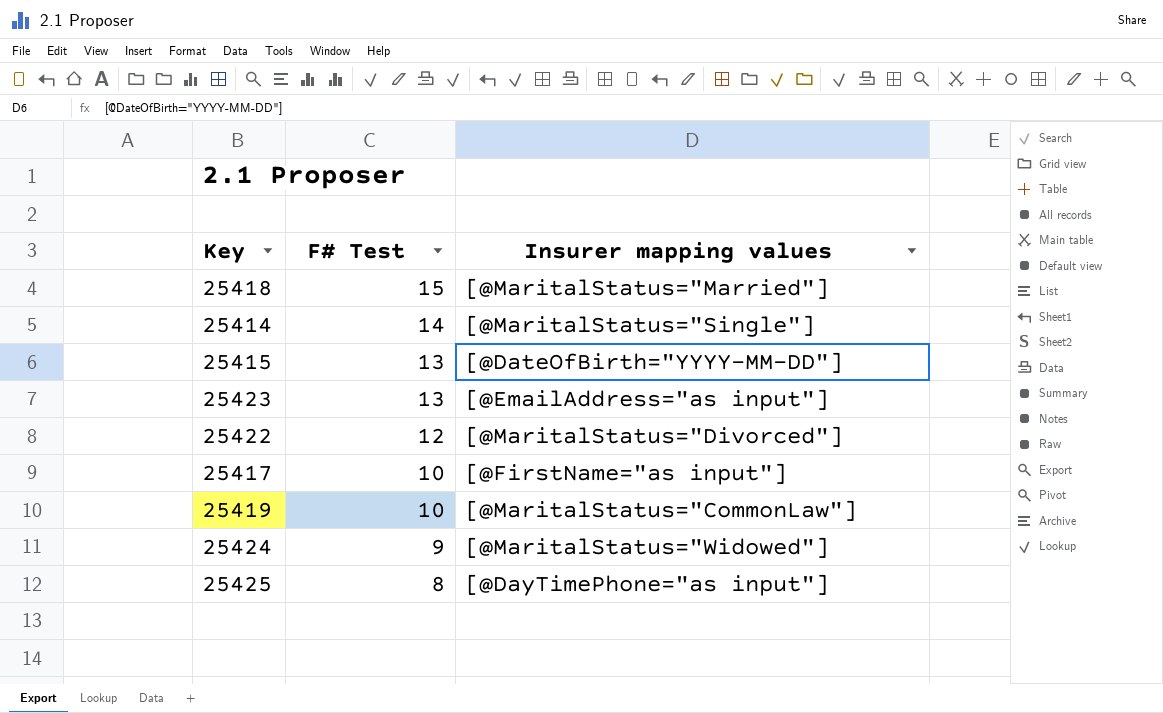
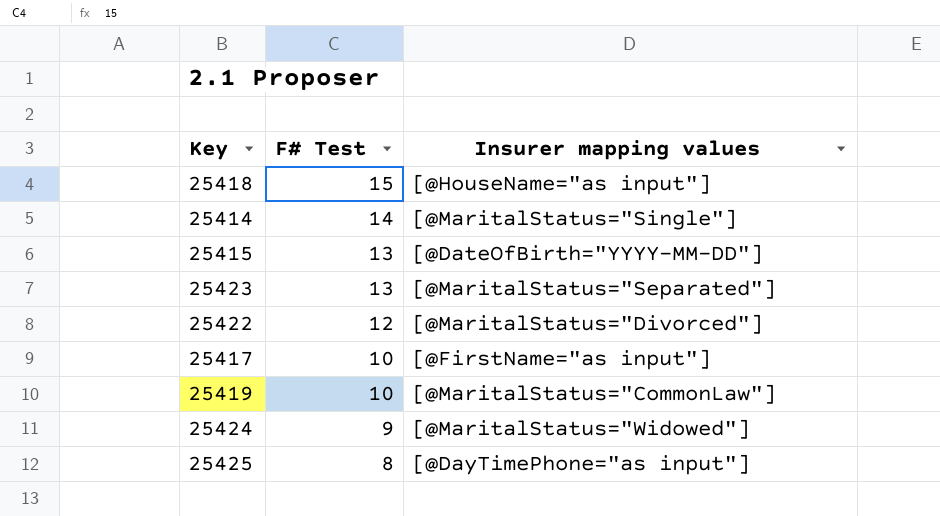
25418 | Insurer mapping values: [@MaritalStatus="Married"] -> [@HouseName="as input"]
25423 | Insurer mapping values: [@EmailAddress="as input"] -> [@MaritalStatus="Separated"]

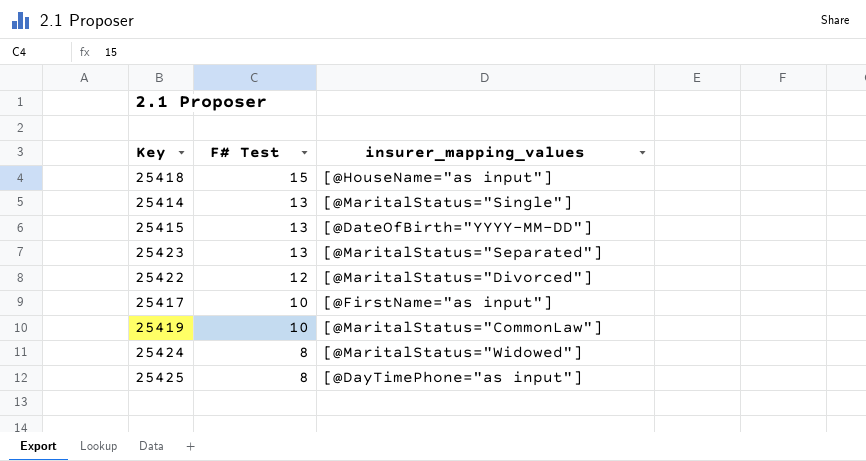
column name: Insurer mapping values -> insurer_mapping_values
25414 | F# Test: 14 -> 13
25424 | F# Test: 9 -> 8

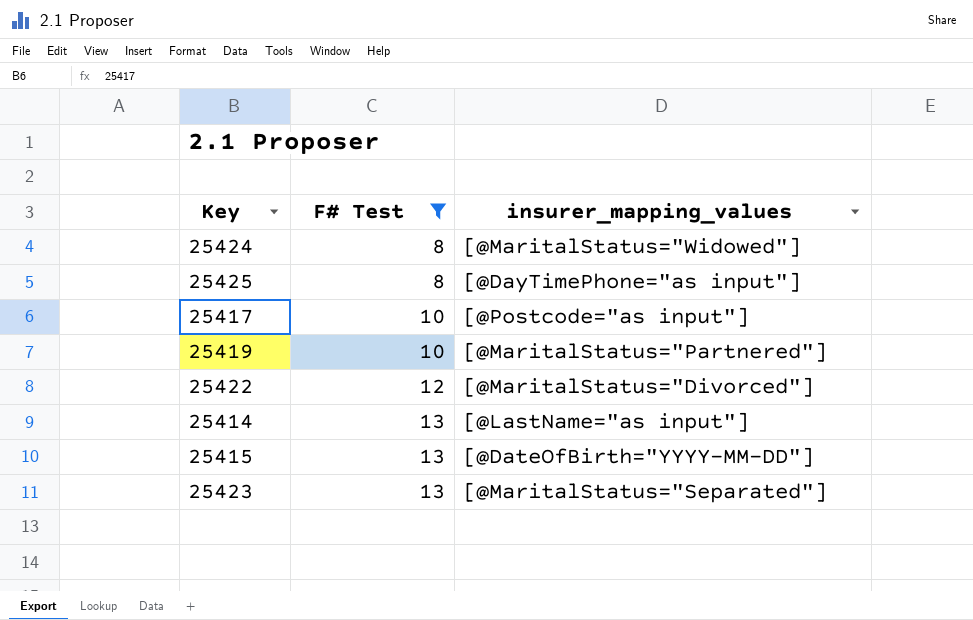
filter: none -> F# Test != 15
row order: F# Test descending -> F# Test ascending
25417 | insurer_mapping_values: [@FirstName="as input"] -> [@Postcode="as input"]
25419 | insurer_mapping_values: [@MaritalStatus="CommonLaw"] -> [@MaritalStatus="Partnered"]
25414 | insurer_mapping_values: [@MaritalStatus="Single"] -> [@LastName="as input"]

